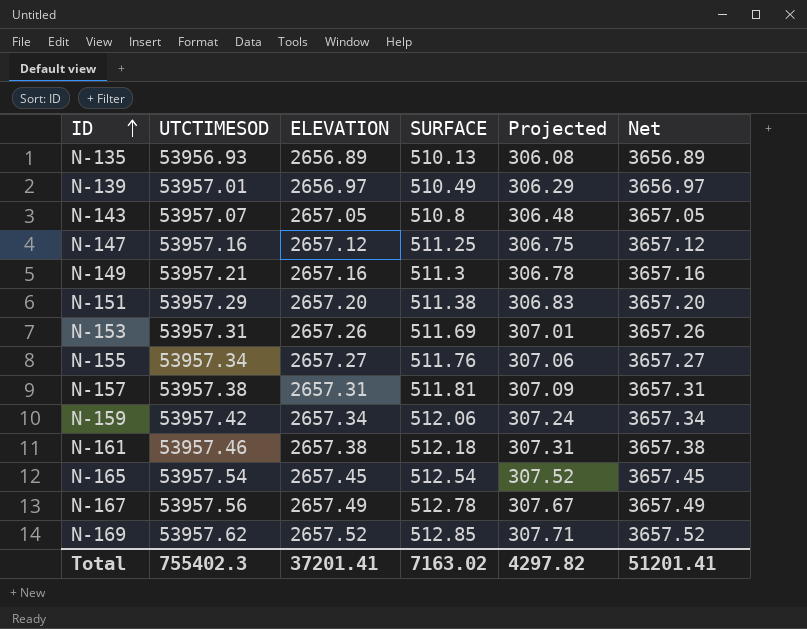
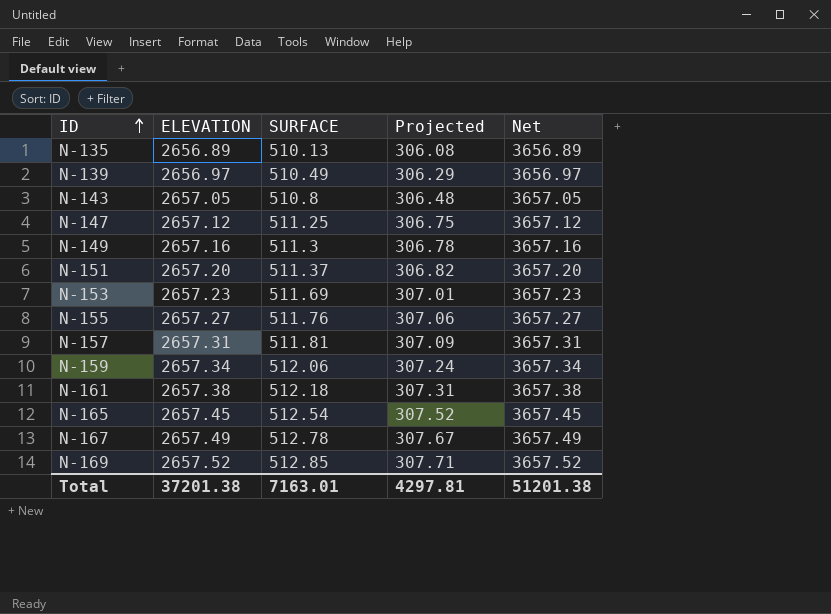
column UTCTIMESOD | position: 2 -> none
N-151 | SURFACE: 511.38 -> 511.37
N-151 | Projected: 306.83 -> 306.82
N-153 | ELEVATION: 2657.26 -> 2657.23
N-153 | Net: 3657.26 -> 3657.23
Total | ELEVATION: 37201.41 -> 37201.38
Total | SURFACE: 7163.02 -> 7163.01
Total | Projected: 4297.82 -> 4297.81
Total | Net: 51201.41 -> 51201.38

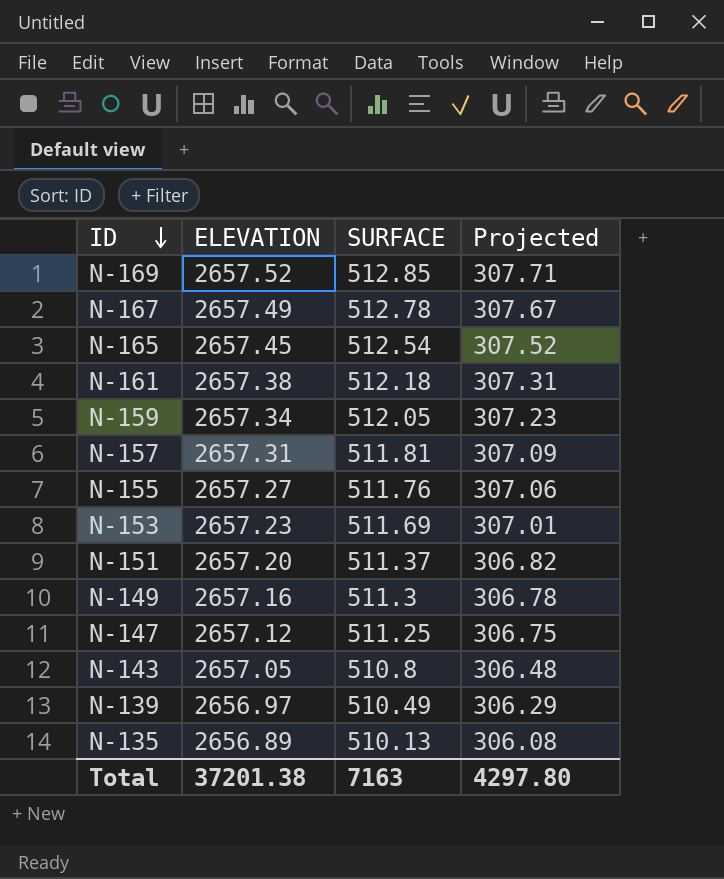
row order: ID ascending -> ID descending
column Net | formula: [ELEVATION] + 1000 -> none
N-159 | SURFACE: 512.06 -> 512.05
N-159 | Projected: 307.24 -> 307.23
Total | SURFACE: 7163.01 -> 7163
Total | Projected: 4297.81 -> 4297.80

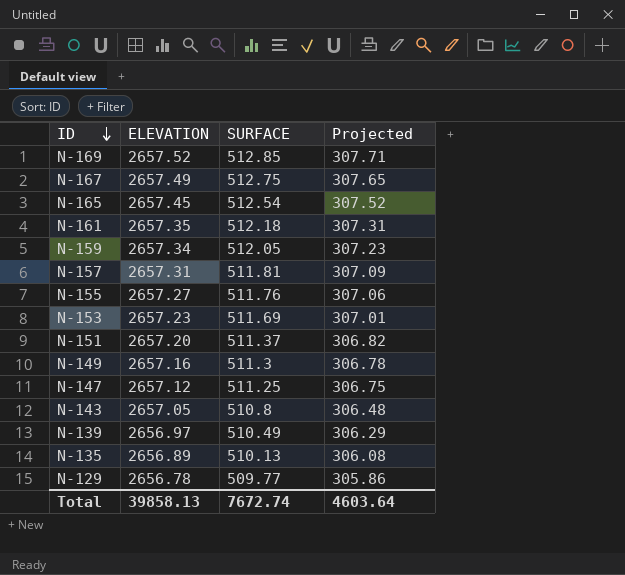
N-167 | SURFACE: 512.78 -> 512.75
N-167 | Projected: 307.67 -> 307.65
N-161 | ELEVATION: 2657.38 -> 2657.35
row N-129: none -> 2656.78 | 509.77 | 305.86
Total | ELEVATION: 37201.38 -> 39858.13
Total | SURFACE: 7163 -> 7672.74
Total | Projected: 4297.80 -> 4603.64

